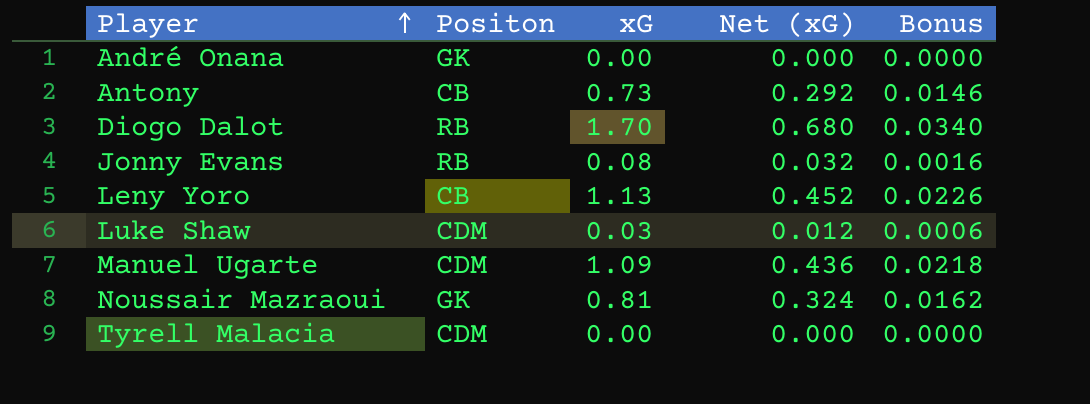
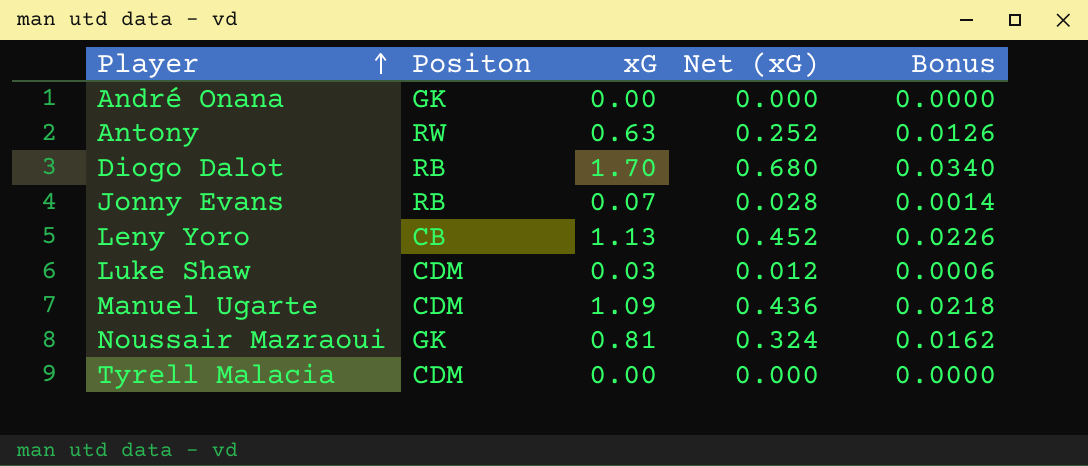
Antony | Positon: CB -> RW
Antony | xG: 0.73 -> 0.63
Antony | Net (xG): 0.292 -> 0.252
Antony | Bonus: 0.0146 -> 0.0126
Jonny Evans | xG: 0.08 -> 0.07
Jonny Evans | Net (xG): 0.032 -> 0.028
Jonny Evans | Bonus: 0.0016 -> 0.0014

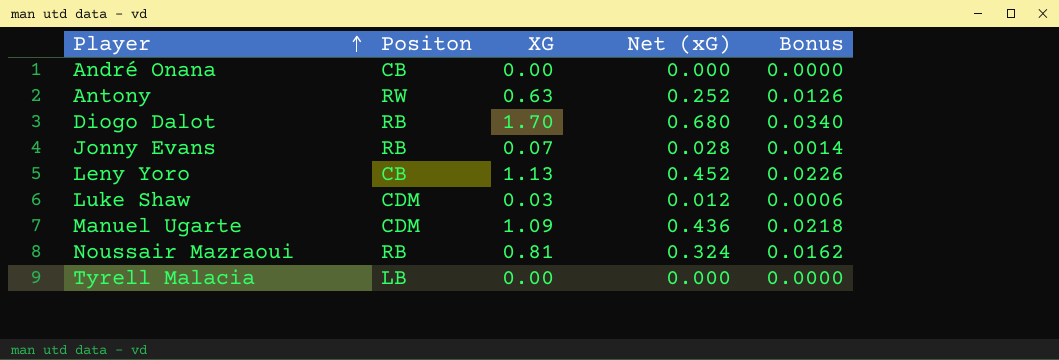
column name: xG -> XG
André Onana | Positon: GK -> CB
Noussair Mazraoui | Positon: GK -> RB
Tyrell Malacia | Positon: CDM -> LB

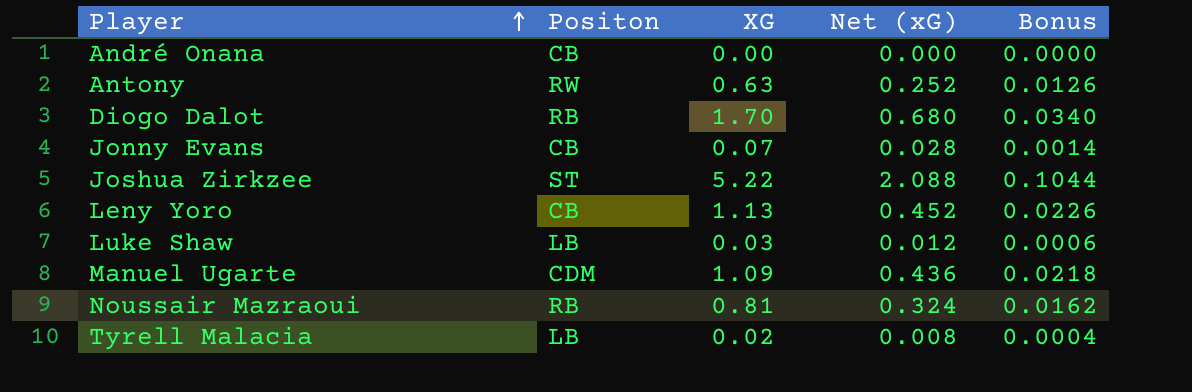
Jonny Evans | Positon: RB -> CB
row Joshua Zirkzee: none -> ST | 5.22 | 2.088 | 0.1044
Luke Shaw | Positon: CDM -> LB
Tyrell Malacia | XG: 0.00 -> 0.02
Tyrell Malacia | Net (xG): 0.000 -> 0.008
Tyrell Malacia | Bonus: 0.0000 -> 0.0004

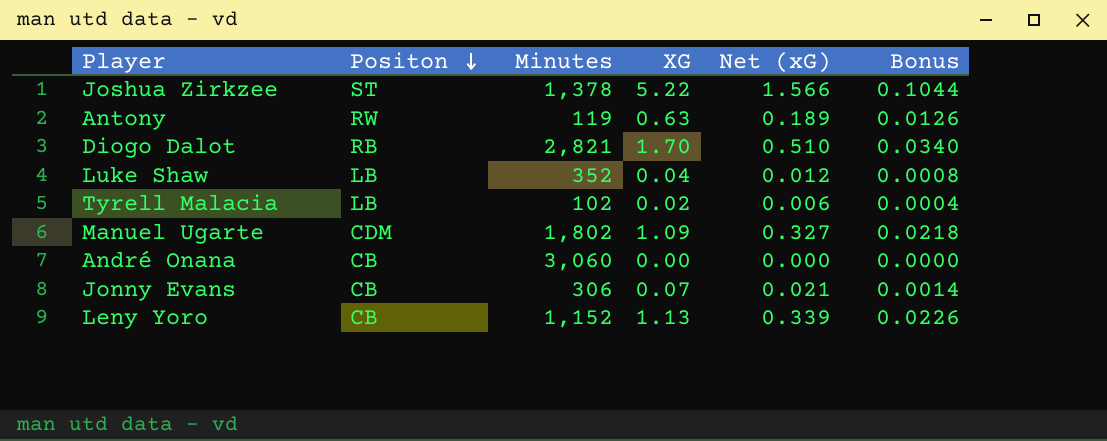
row order: Player ascending -> Positon descending
column Minutes | position: none -> 3
column Net (xG) | formula: [XG] * 0.4 -> [XG] * 0.3
row Noussair Mazraoui: RB | 0.81 | 0.324 | 0.0162 -> none
Luke Shaw | XG: 0.03 -> 0.04
Luke Shaw | Bonus: 0.0006 -> 0.0008

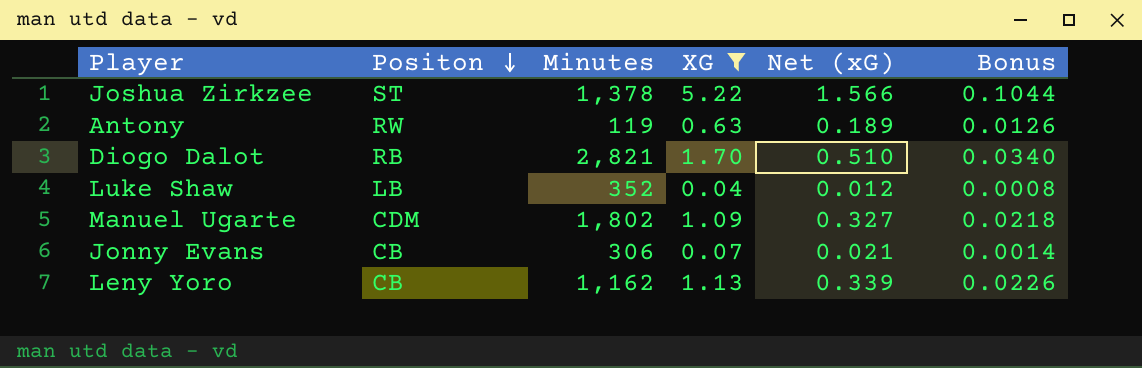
filter: none -> XG >= 0.04
Leny Yoro | Minutes: 1,152 -> 1,162

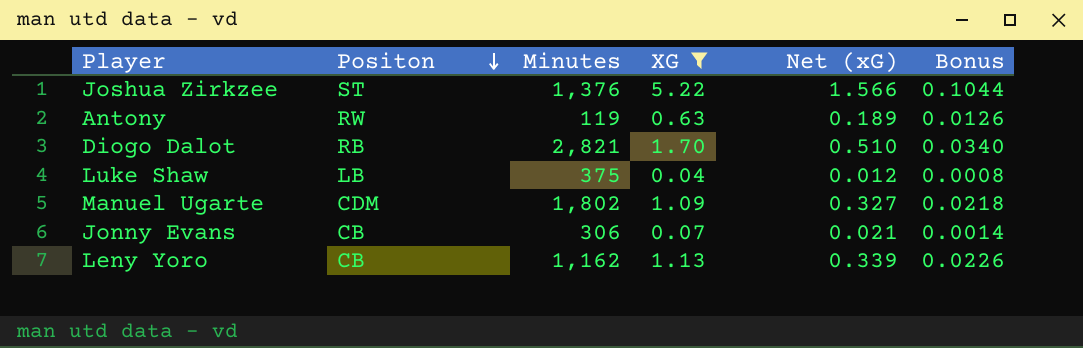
Joshua Zirkzee | Minutes: 1,378 -> 1,376
Luke Shaw | Minutes: 352 -> 375

